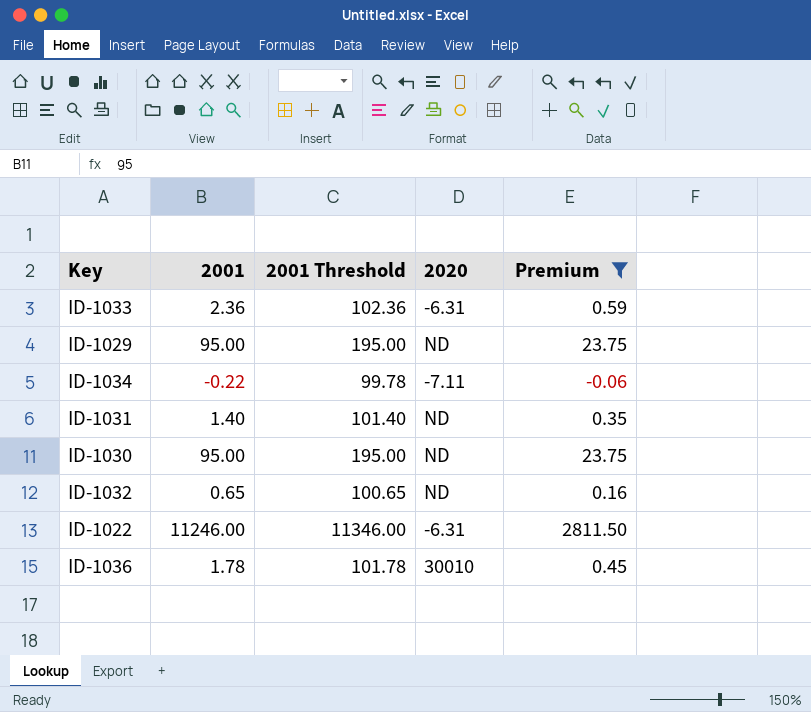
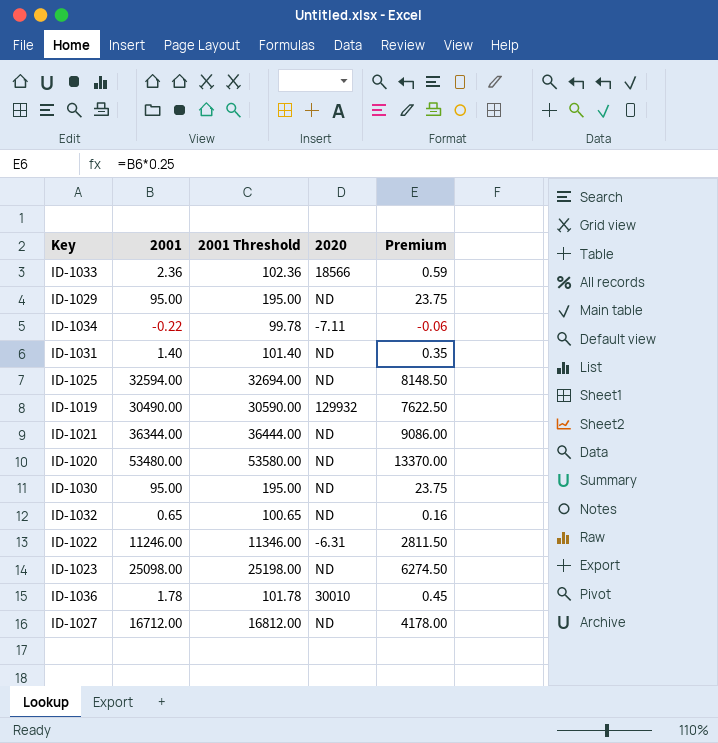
filter: Premium <= 2811.50 -> none
ID-1033 | 2020: -6.31 -> 18566

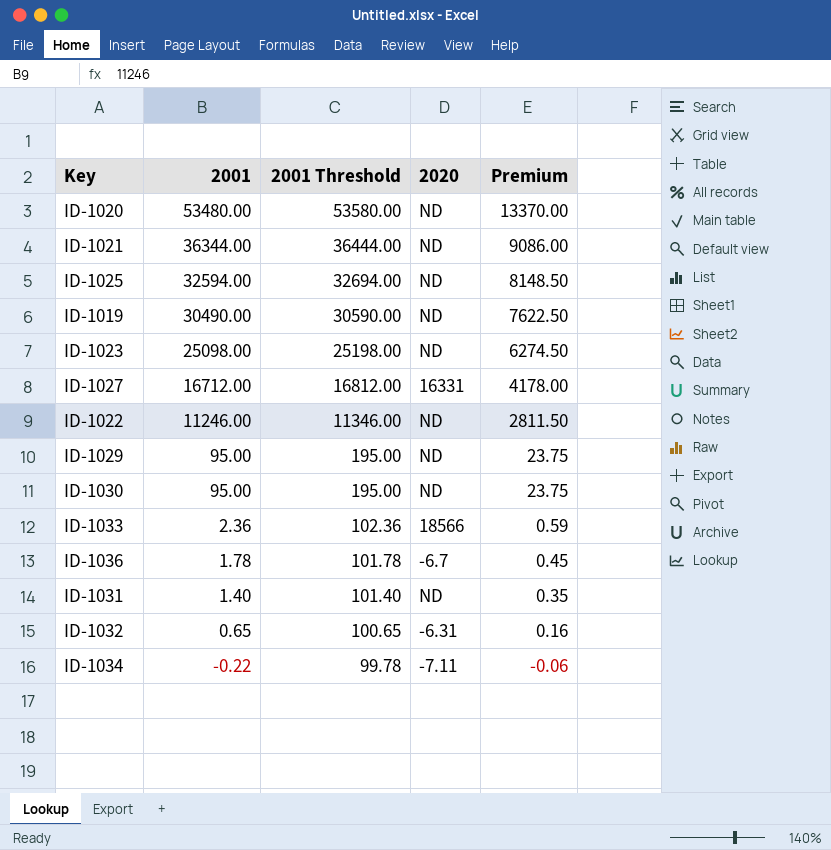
row order: none -> 2001 descending
ID-1019 | 2020: 129932 -> ND
ID-1027 | 2020: ND -> 16331
ID-1022 | 2020: -6.31 -> ND
ID-1036 | 2020: 30010 -> -6.7
ID-1032 | 2020: ND -> -6.31

